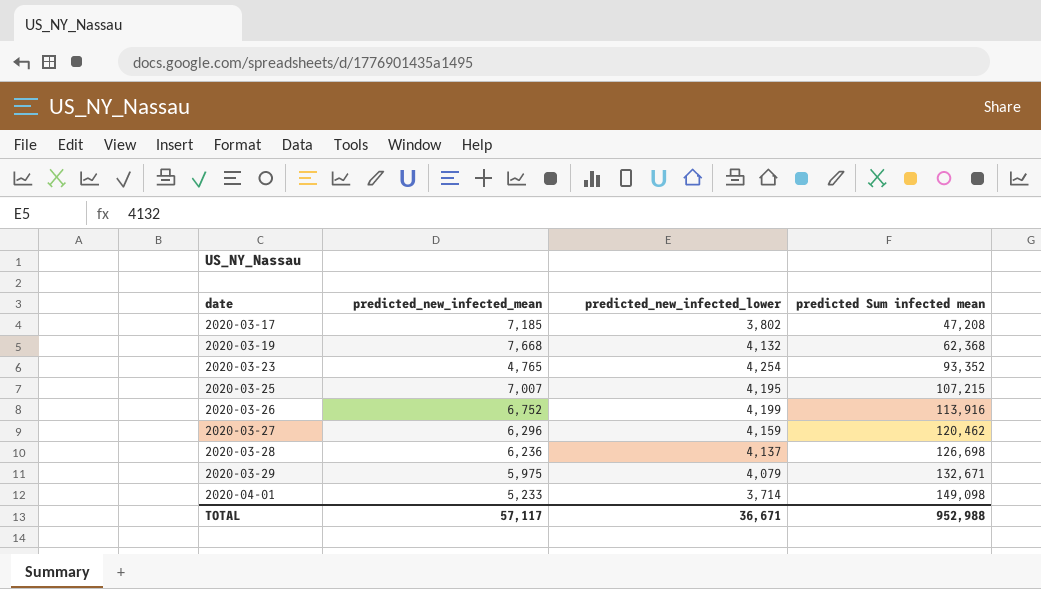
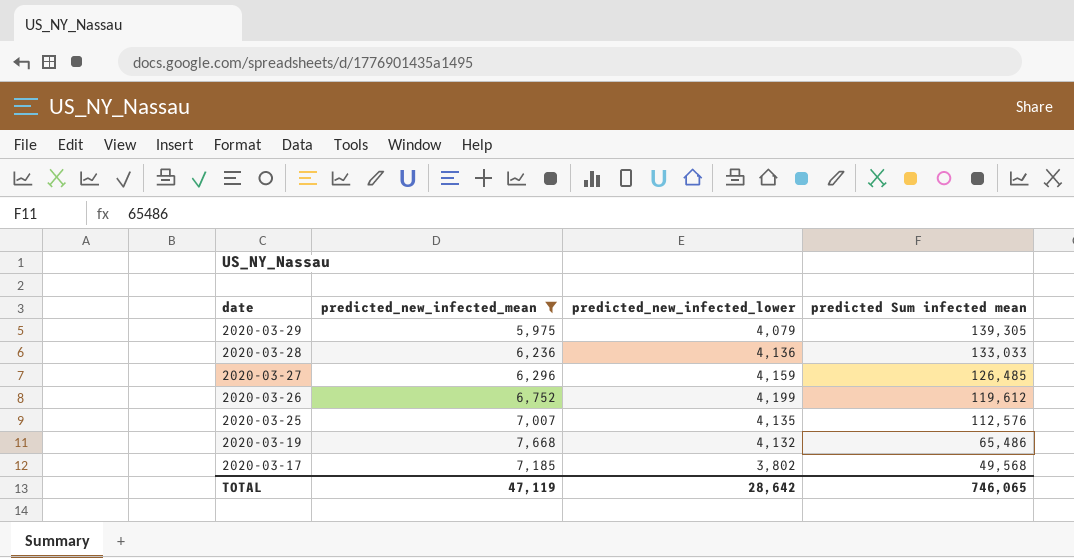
filter: none -> predicted_new_infected_mean >= 5,975
row order: date ascending -> date descending
2020-03-29 | predicted Sum infected mean: 132,671 -> 139,305
2020-03-28 | predicted_new_infected_lower: 4,137 -> 4,136
2020-03-28 | predicted Sum infected mean: 126,698 -> 133,033
2020-03-27 | predicted Sum infected mean: 120,462 -> 126,485
2020-03-26 | predicted Sum infected mean: 113,916 -> 119,612
2020-03-25 | predicted_new_infected_lower: 4,195 -> 4,135
2020-03-25 | predicted Sum infected mean: 107,215 -> 112,576
2020-03-19 | predicted Sum infected mean: 62,368 -> 65,486
2020-03-17 | predicted Sum infected mean: 47,208 -> 49,568
TOTAL | predicted_new_infected_mean: 57,117 -> 47,119
TOTAL | predicted_new_infected_lower: 36,671 -> 28,642
TOTAL | predicted Sum infected mean: 952,988 -> 746,065

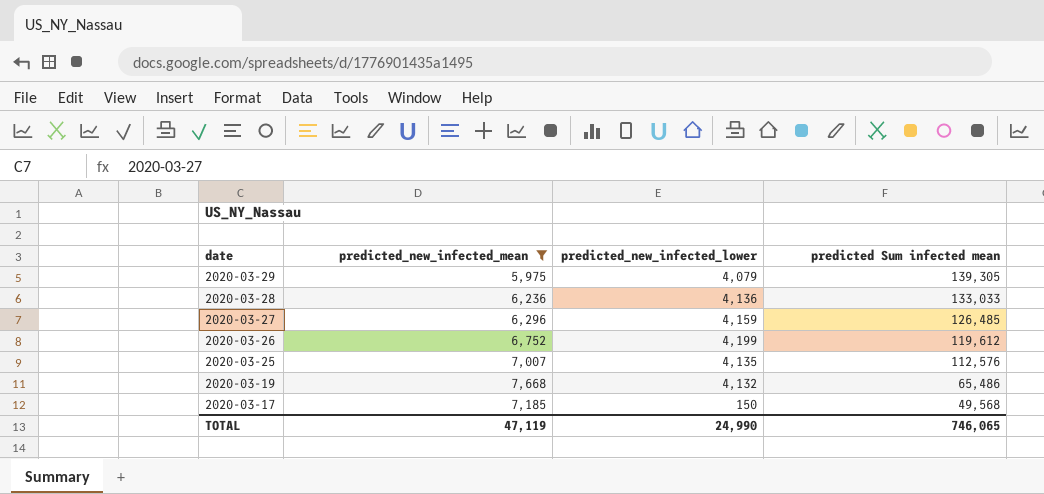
2020-03-17 | predicted_new_infected_lower: 3,802 -> 150
TOTAL | predicted_new_infected_lower: 28,642 -> 24,990

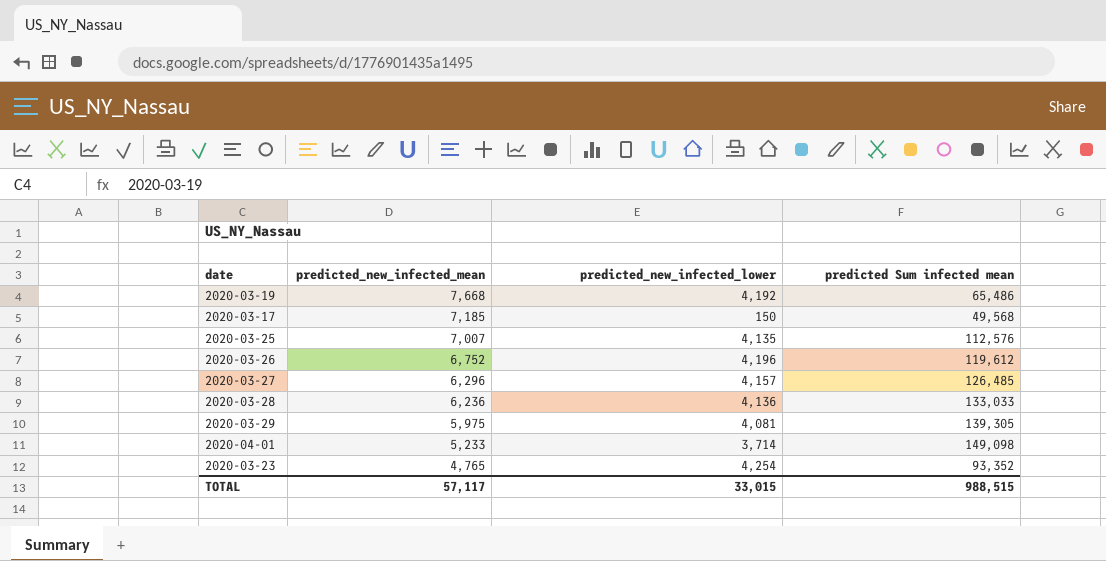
filter: predicted_new_infected_mean >= 5,975 -> none
row order: date descending -> predicted_new_infected_mean descending
2020-03-19 | predicted_new_infected_lower: 4,132 -> 4,192
2020-03-26 | predicted_new_infected_lower: 4,199 -> 4,196
2020-03-27 | predicted_new_infected_lower: 4,159 -> 4,157
2020-03-29 | predicted_new_infected_lower: 4,079 -> 4,081
TOTAL | predicted_new_infected_mean: 47,119 -> 57,117
TOTAL | predicted_new_infected_lower: 24,990 -> 33,015
TOTAL | predicted Sum infected mean: 746,065 -> 988,515

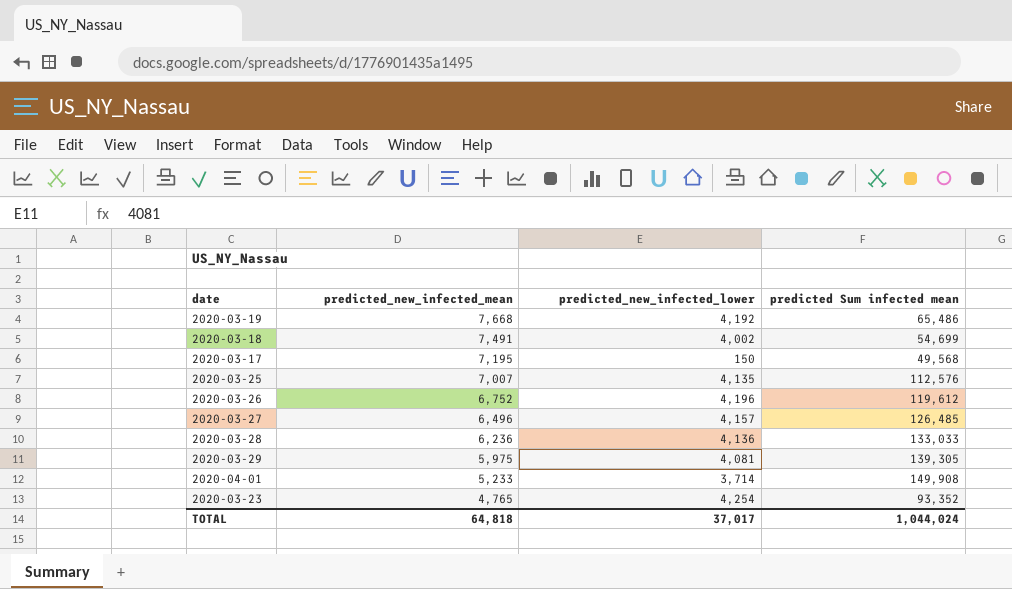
row 2020-03-18: none -> 7,491 | 4,002 | 54,699
2020-03-17 | predicted_new_infected_mean: 7,185 -> 7,195
2020-03-27 | predicted_new_infected_mean: 6,296 -> 6,496
2020-04-01 | predicted Sum infected mean: 149,098 -> 149,908
TOTAL | predicted_new_infected_mean: 57,117 -> 64,818
TOTAL | predicted_new_infected_lower: 33,015 -> 37,017
TOTAL | predicted Sum infected mean: 988,515 -> 1,044,024

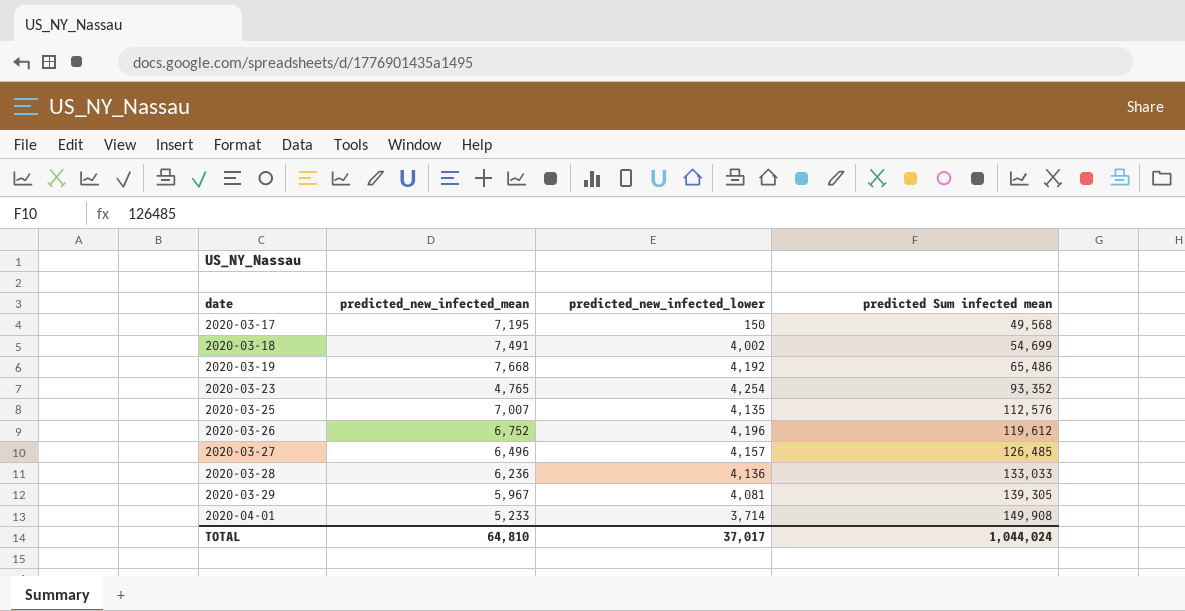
row order: predicted_new_infected_mean descending -> date ascending
2020-03-29 | predicted_new_infected_mean: 5,975 -> 5,967
TOTAL | predicted_new_infected_mean: 64,818 -> 64,810

